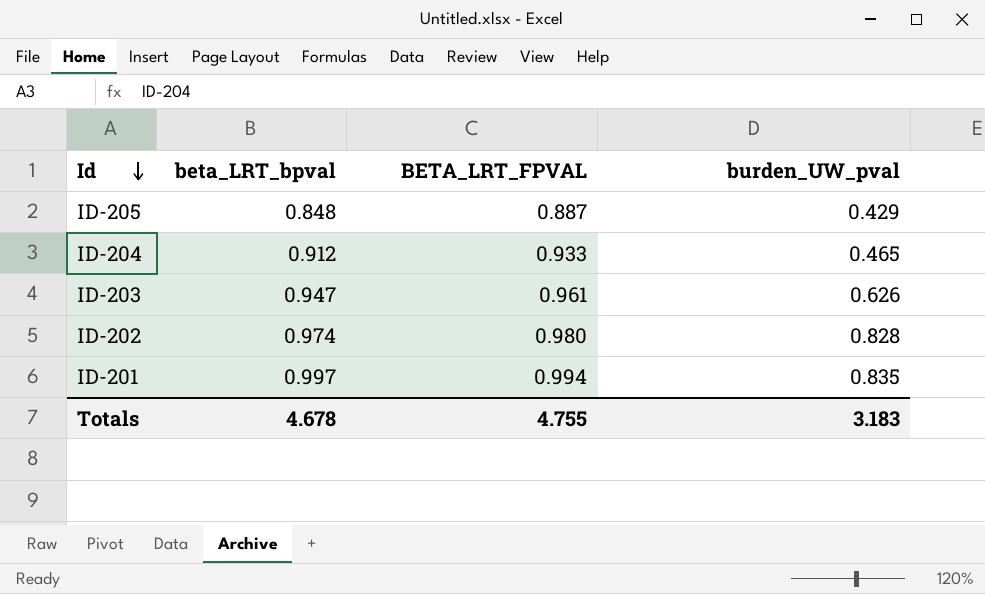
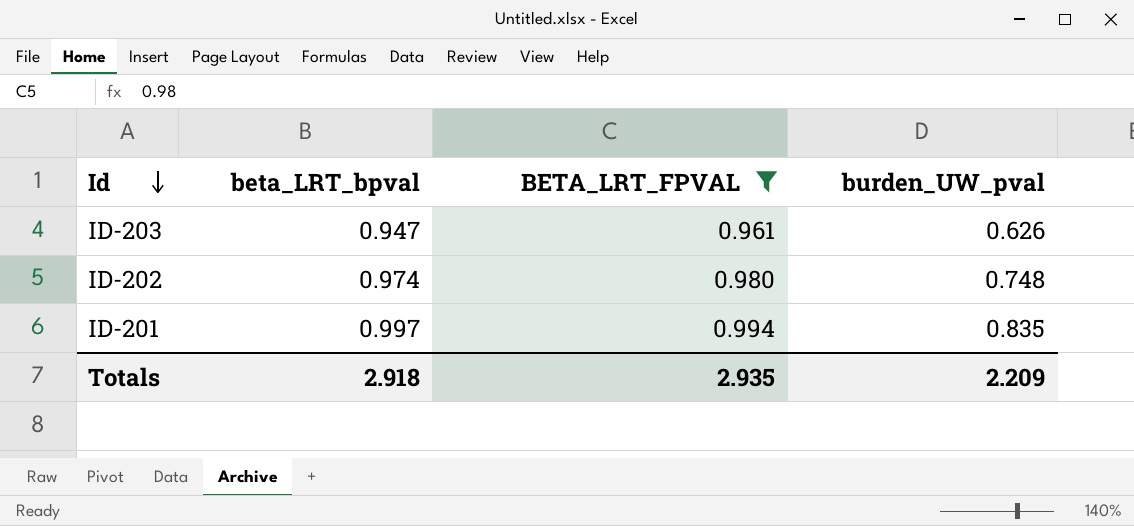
filter: none -> BETA_LRT_FPVAL >= 0.961
ID-202 | burden_UW_pval: 0.828 -> 0.748
Totals | beta_LRT_bpval: 4.678 -> 2.918
Totals | BETA_LRT_FPVAL: 4.755 -> 2.935
Totals | burden_UW_pval: 3.183 -> 2.209

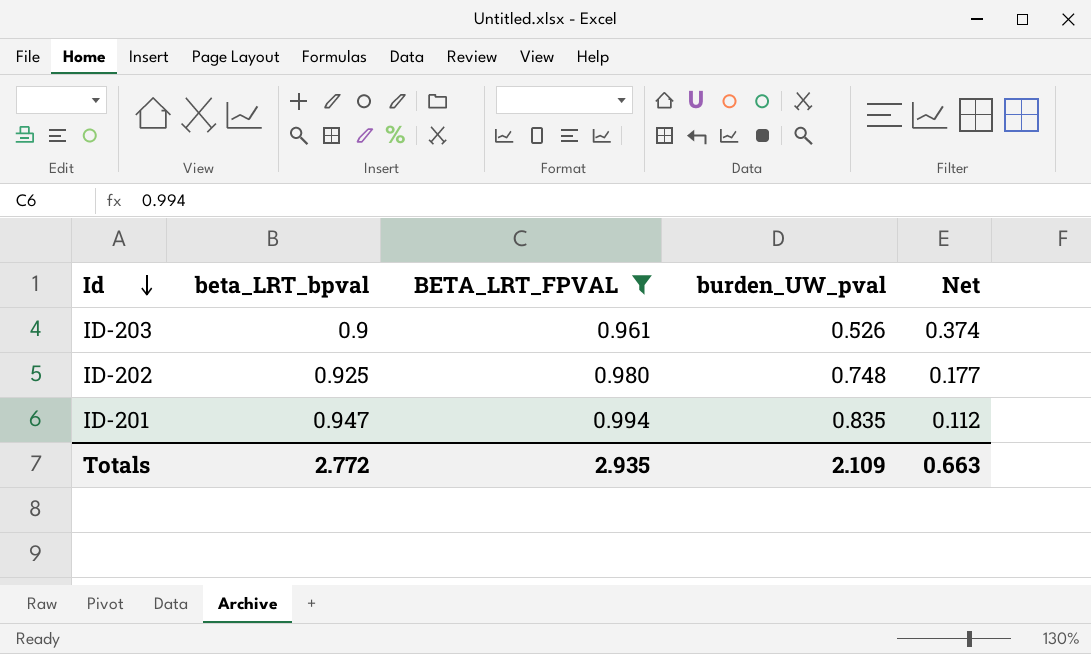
column Net | formula: none -> [beta_LRT_bpval] - [burden_UW_pval]
ID-203 | beta_LRT_bpval: 0.947 -> 0.9
ID-203 | burden_UW_pval: 0.626 -> 0.526
ID-202 | beta_LRT_bpval: 0.974 -> 0.925
ID-201 | beta_LRT_bpval: 0.997 -> 0.947
Totals | beta_LRT_bpval: 2.918 -> 2.772
Totals | burden_UW_pval: 2.209 -> 2.109

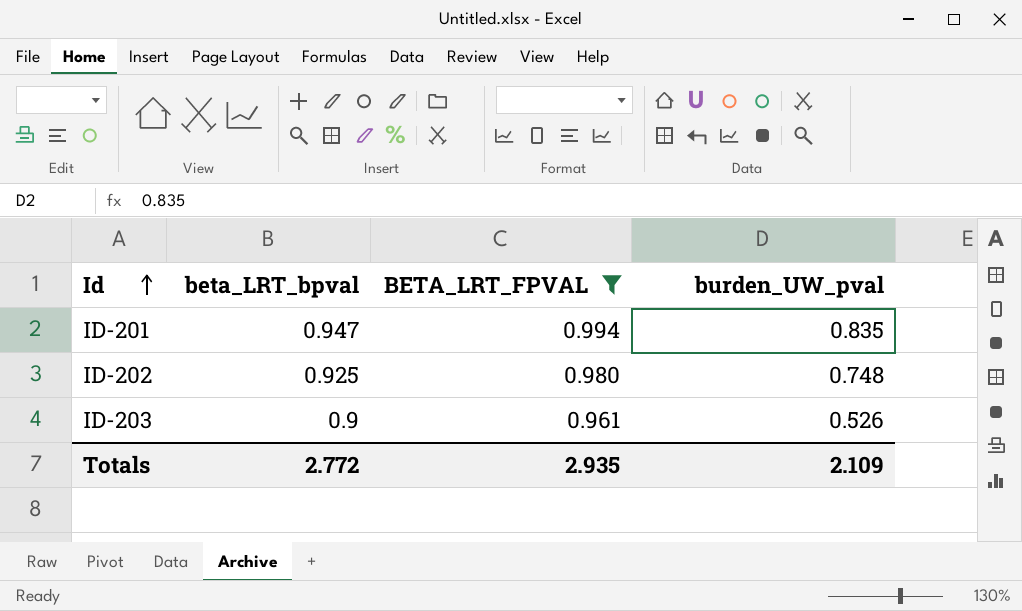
row order: Id descending -> Id ascending
column Net | formula: [beta_LRT_bpval] - [burden_UW_pval] -> none

